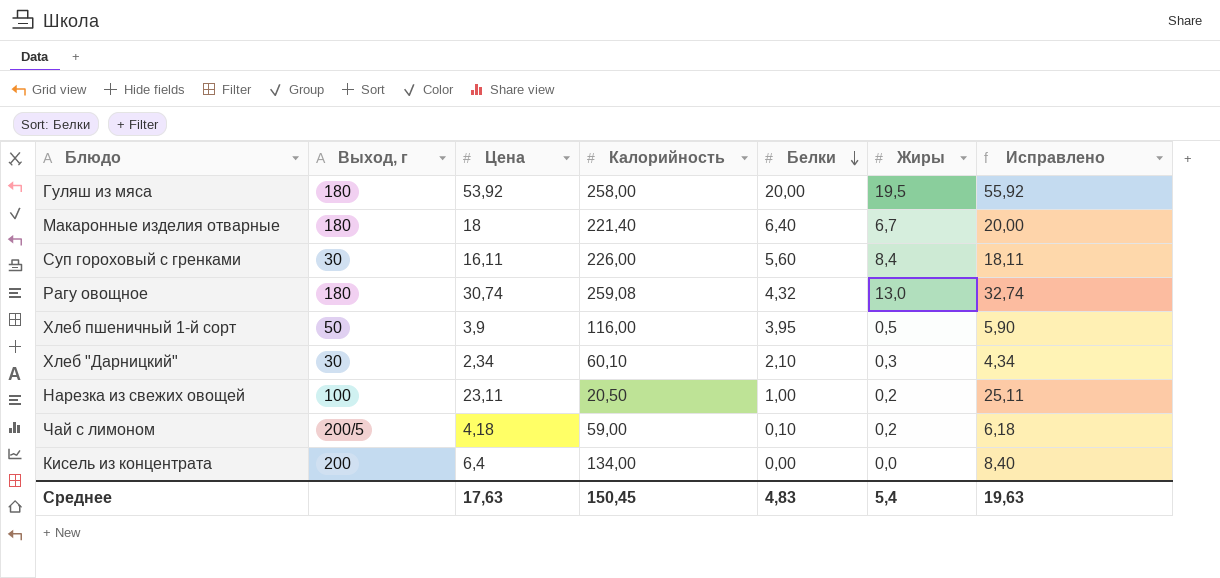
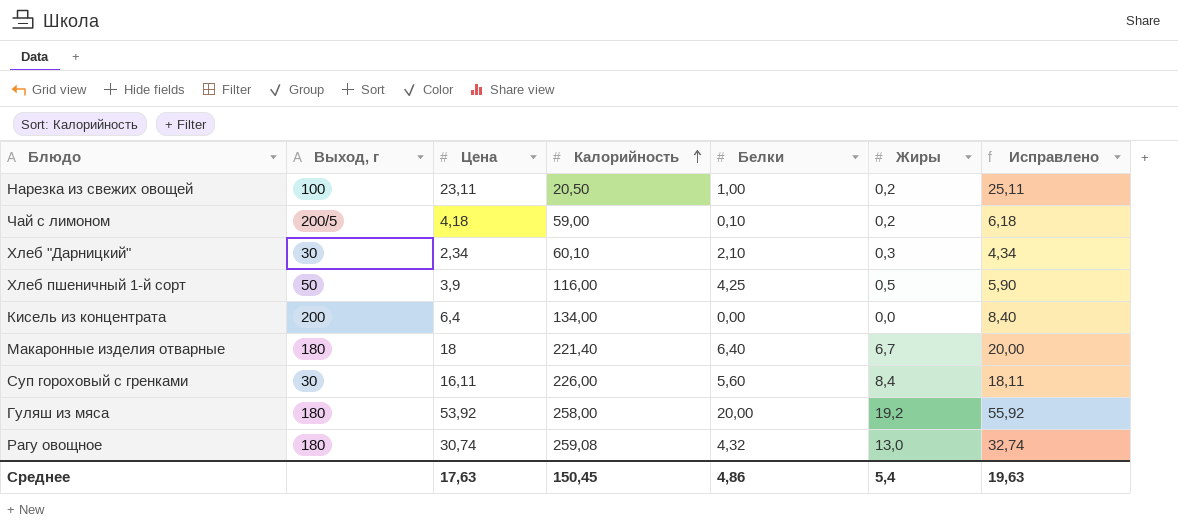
row order: Белки descending -> Калорийность ascending
Хлеб пшеничный 1-й сорт | Белки: 3,95 -> 4,25
Гуляш из мяса | Жиры: 19,5 -> 19,2
Среднее | Белки: 4,83 -> 4,86

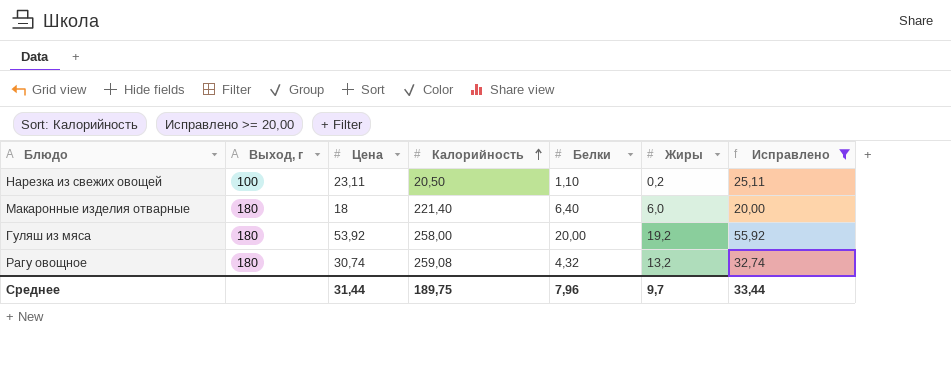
filter: none -> Исправлено >= 20,00
Нарезка из свежих овощей | Белки: 1,00 -> 1,10
Макаронные изделия отварные | Жиры: 6,7 -> 6,0
Рагу овощное | Жиры: 13,0 -> 13,2
Среднее | Цена: 17,63 -> 31,44
Среднее | Калорийность: 150,45 -> 189,75
Среднее | Белки: 4,86 -> 7,96
Среднее | Жиры: 5,4 -> 9,7
Среднее | Исправлено: 19,63 -> 33,44

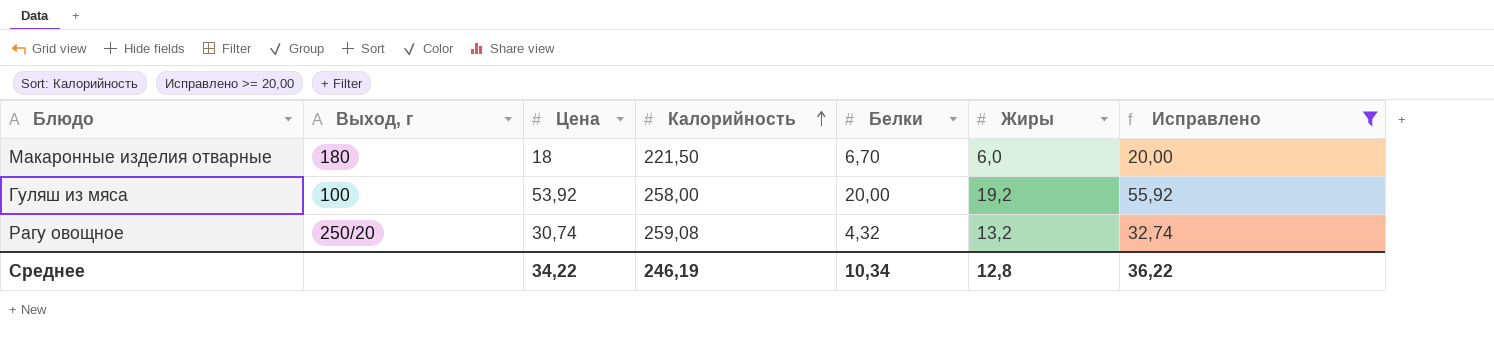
row Нарезка из свежих овощей: 100 | 23,11 | 20,50 | 1,10 | 0,2 | 25,11 -> none
Макаронные изделия отварные | Калорийность: 221,40 -> 221,50
Макаронные изделия отварные | Белки: 6,40 -> 6,70
Гуляш из мяса | Выход, г: 180 -> 100
Рагу овощное | Выход, г: 180 -> 250/20
Среднее | Цена: 31,44 -> 34,22
Среднее | Калорийность: 189,75 -> 246,19
Среднее | Белки: 7,96 -> 10,34
Среднее | Жиры: 9,7 -> 12,8
Среднее | Исправлено: 33,44 -> 36,22

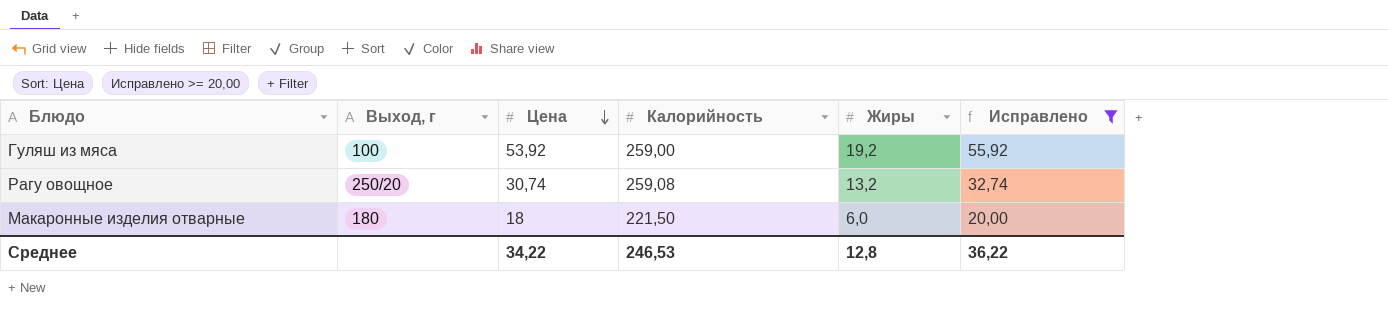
row order: Калорийность ascending -> Цена descending
column Белки | position: 5 -> none
Гуляш из мяса | Калорийность: 258,00 -> 259,00
Среднее | Калорийность: 246,19 -> 246,53

